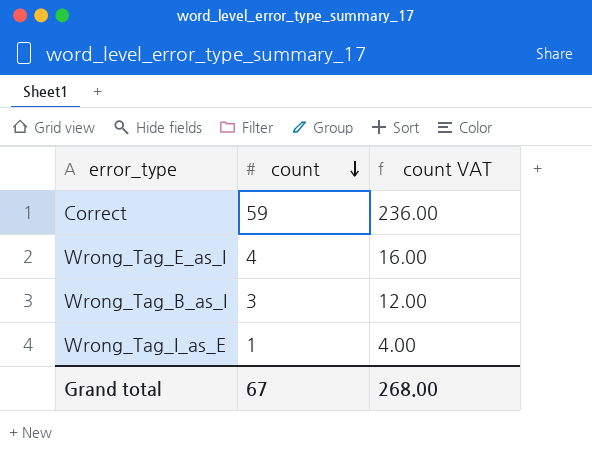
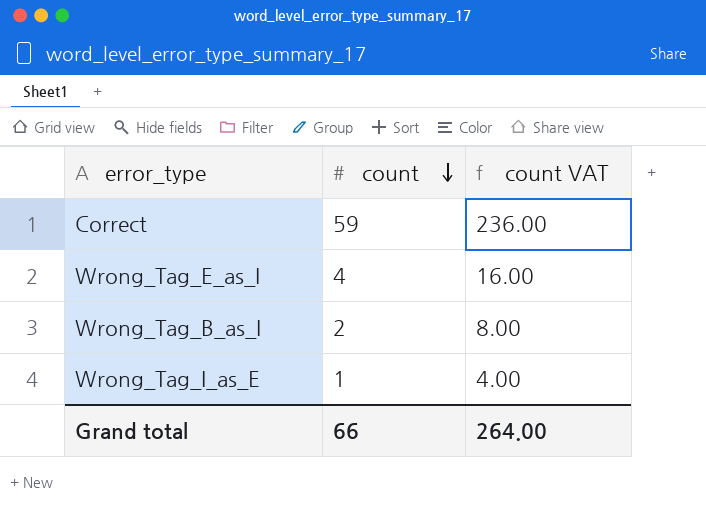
Wrong_Tag_B_as_I | count: 3 -> 2
Wrong_Tag_B_as_I | count VAT: 12.00 -> 8.00
Grand total | count: 67 -> 66
Grand total | count VAT: 268.00 -> 264.00

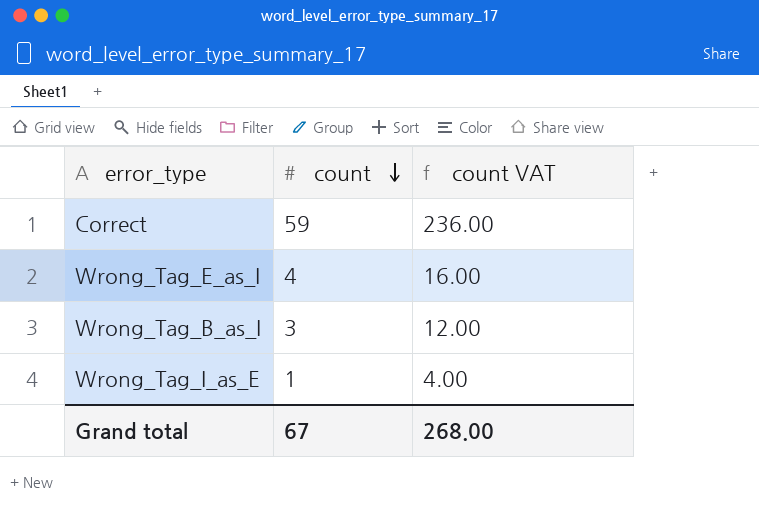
Wrong_Tag_B_as_I | count: 2 -> 3
Wrong_Tag_B_as_I | count VAT: 8.00 -> 12.00
Grand total | count: 66 -> 67
Grand total | count VAT: 264.00 -> 268.00

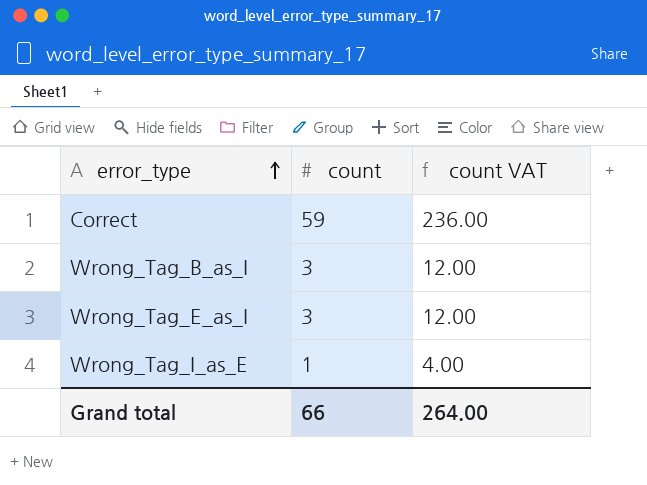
row order: count descending -> error_type ascending
Wrong_Tag_E_as_I | count: 4 -> 3
Wrong_Tag_E_as_I | count VAT: 16.00 -> 12.00
Grand total | count: 67 -> 66
Grand total | count VAT: 268.00 -> 264.00

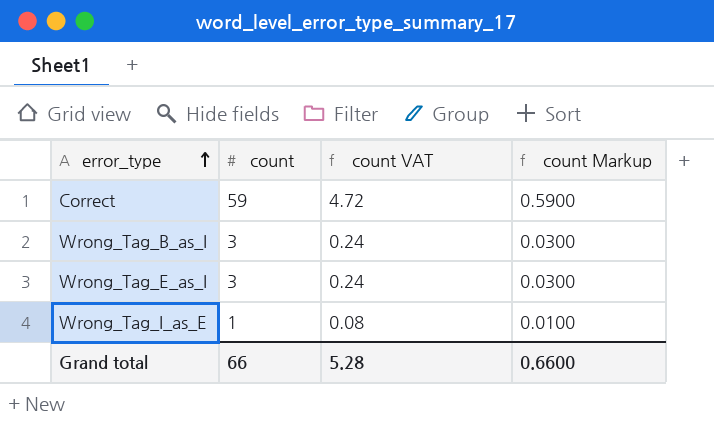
column count VAT | formula: [count] * 4 -> [count] * 0.08
column count Markup | formula: none -> [count] * 0.01
Grand total | count VAT: 264.00 -> 5.28

